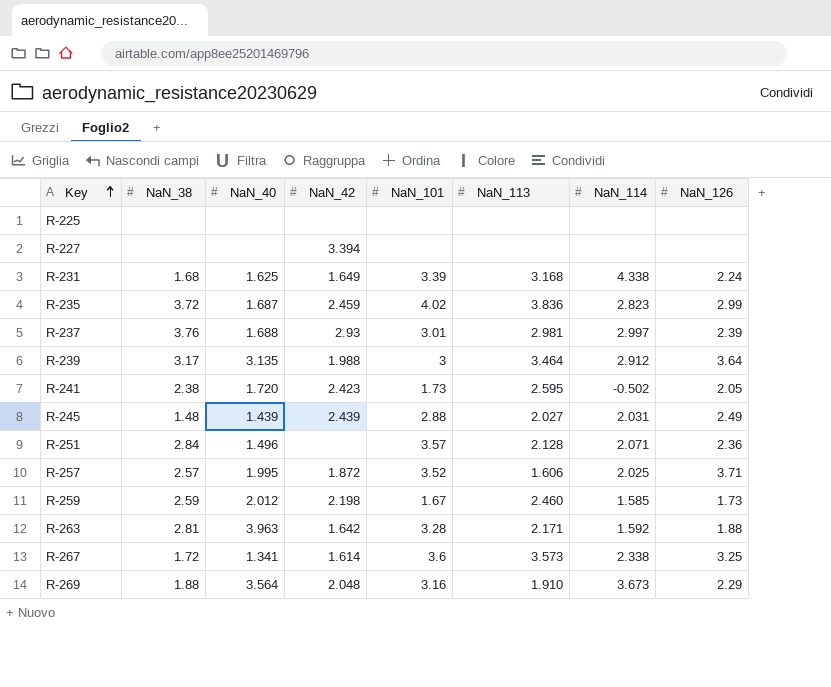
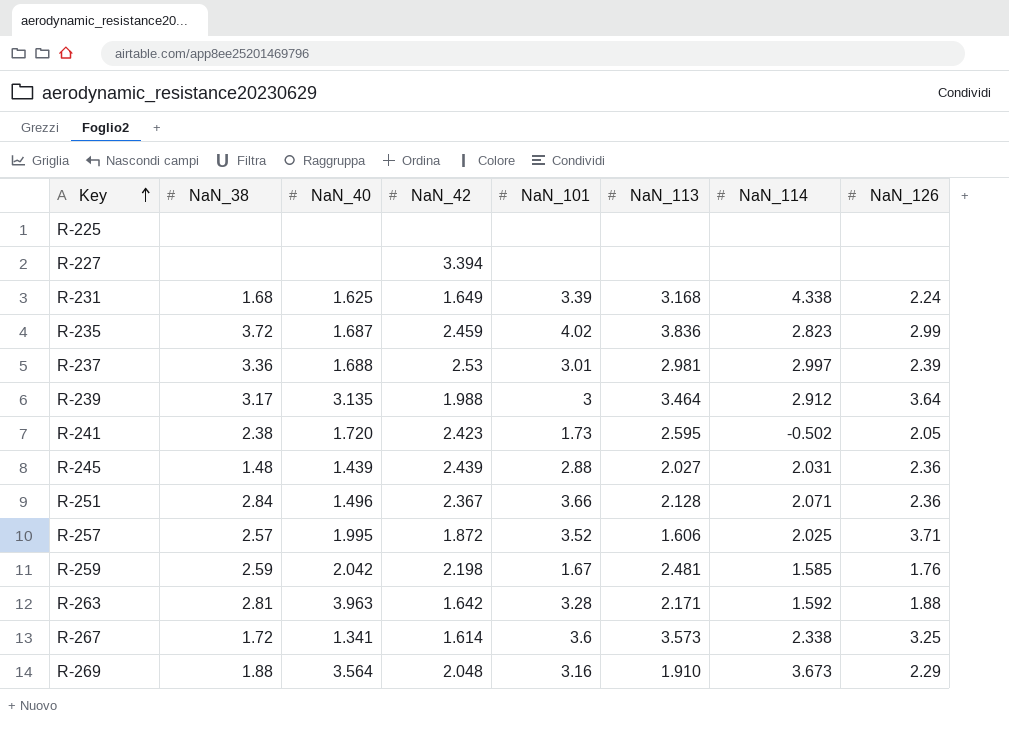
R-237 | NaN_38: 3.76 -> 3.36
R-237 | NaN_42: 2.93 -> 2.53
R-245 | NaN_126: 2.49 -> 2.36
R-251 | NaN_42: none -> 2.367
R-251 | NaN_101: 3.57 -> 3.66
R-259 | NaN_40: 2.012 -> 2.042
R-259 | NaN_113: 2.460 -> 2.481
R-259 | NaN_126: 1.73 -> 1.76

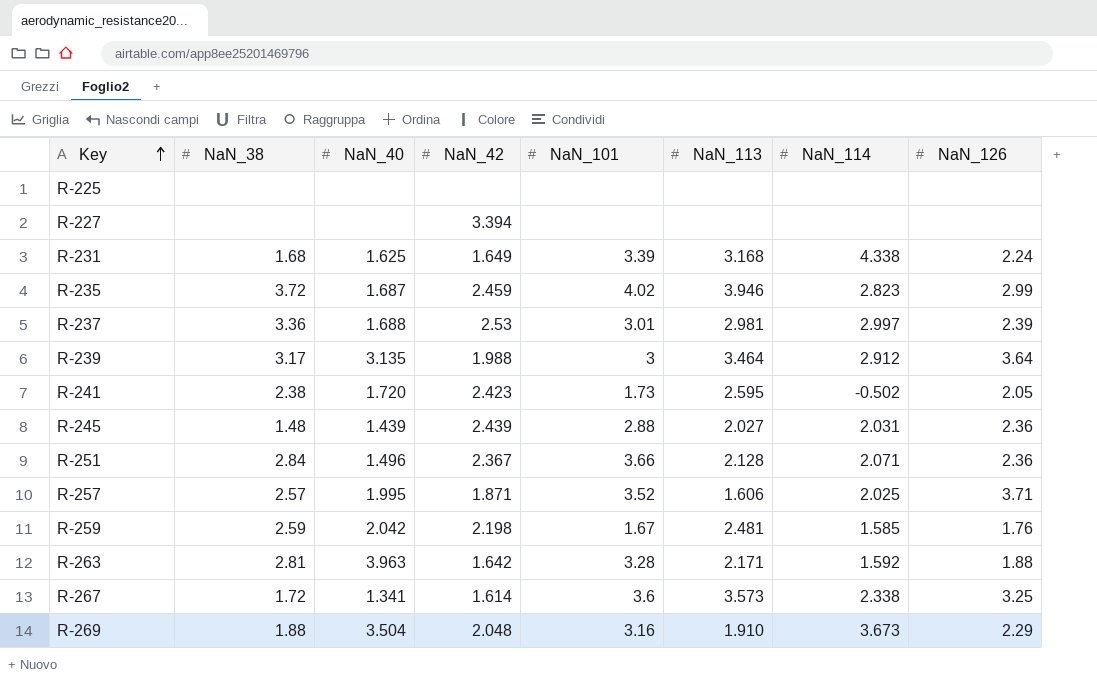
R-235 | NaN_113: 3.836 -> 3.946
R-257 | NaN_42: 1.872 -> 1.871
R-269 | NaN_40: 3.564 -> 3.504

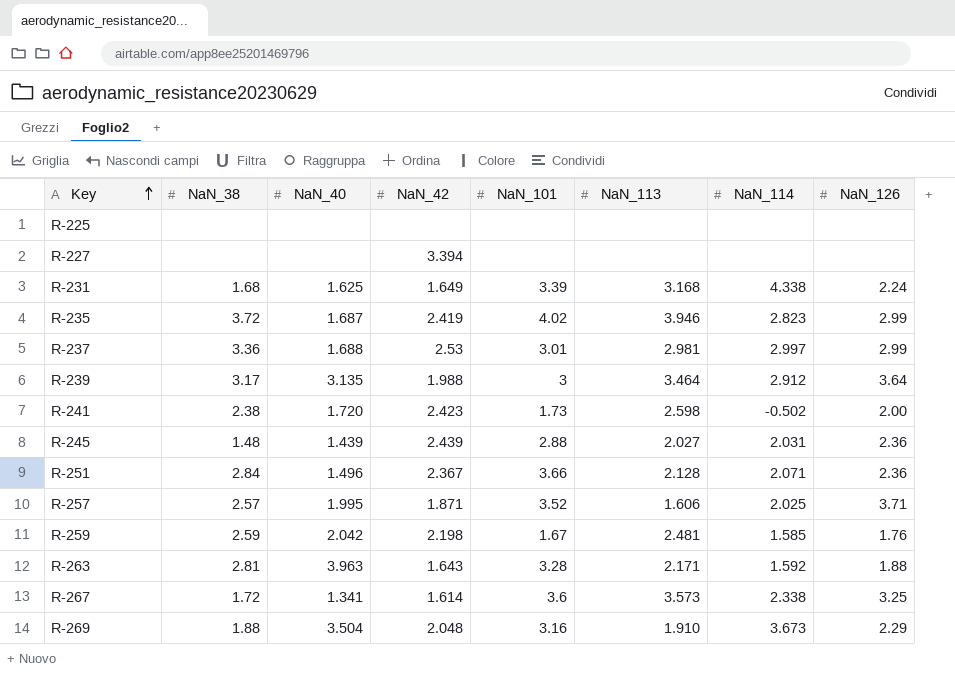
R-235 | NaN_42: 2.459 -> 2.419
R-237 | NaN_126: 2.39 -> 2.99
R-241 | NaN_113: 2.595 -> 2.598
R-241 | NaN_126: 2.05 -> 2.00
R-263 | NaN_42: 1.642 -> 1.643

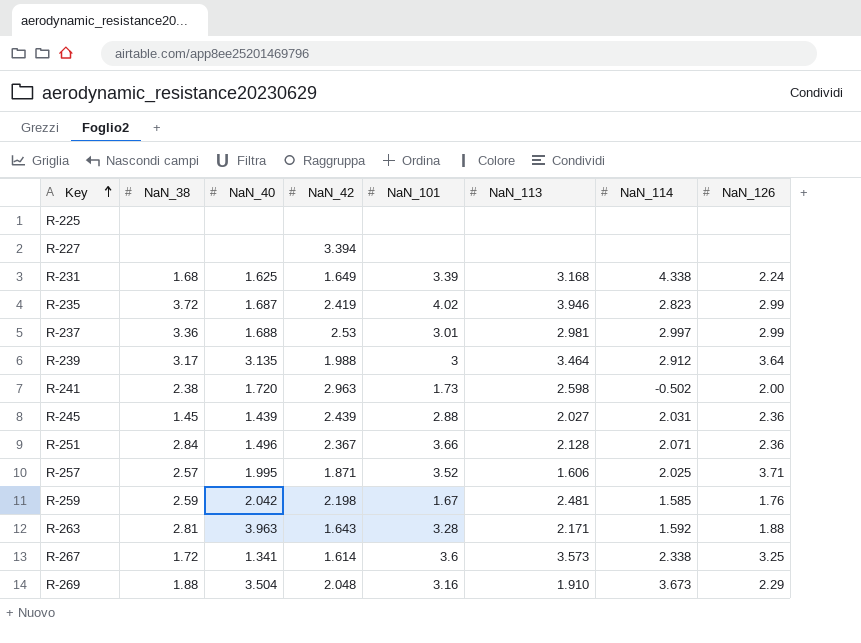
R-241 | NaN_42: 2.423 -> 2.963
R-245 | NaN_38: 1.48 -> 1.45

